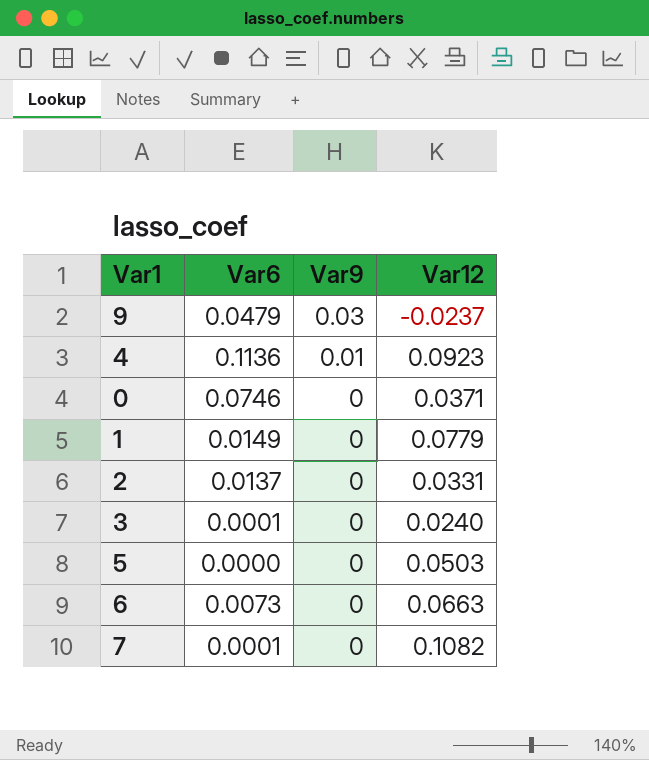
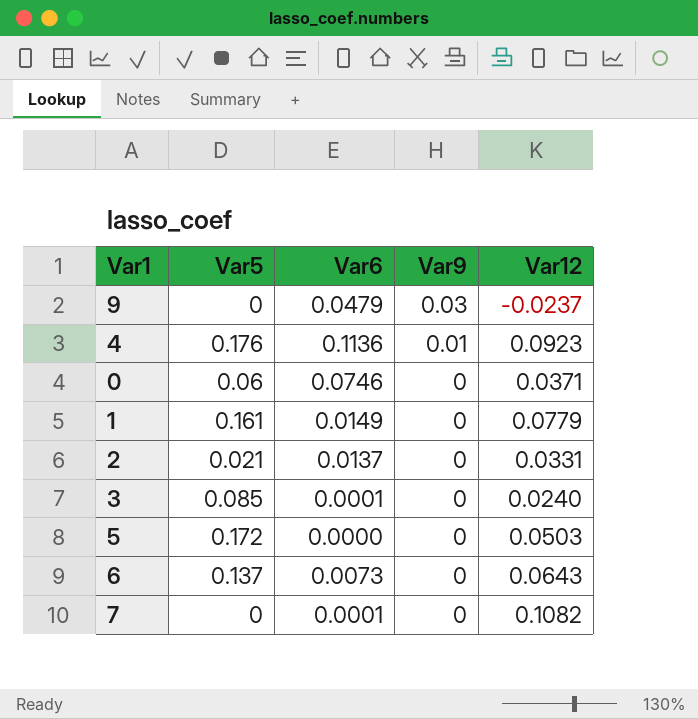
column Var5 | position: none -> 2
6 | Var12: 0.0663 -> 0.0643

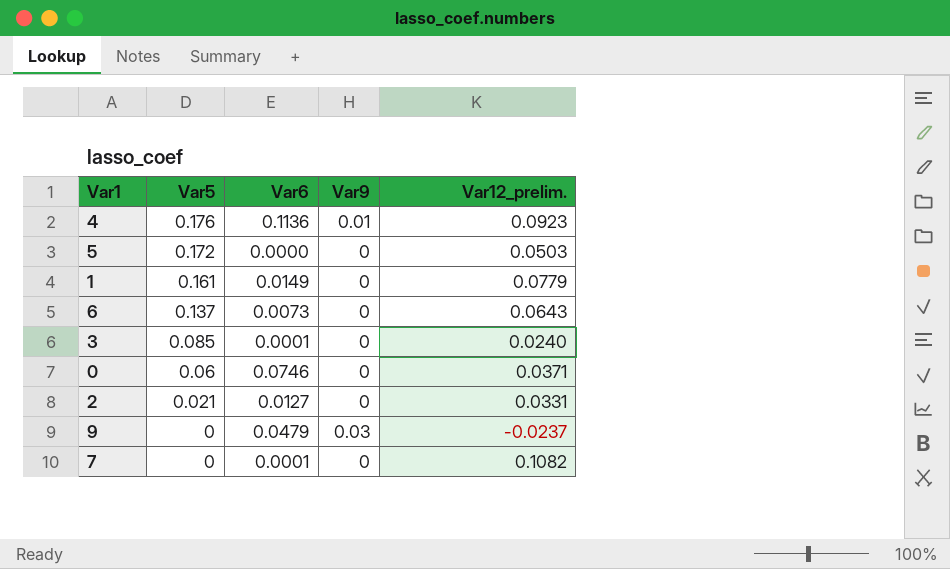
row order: Var9 descending -> Var5 descending
column name: Var12 -> Var12_prelim.
2 | Var6: 0.0137 -> 0.0127

